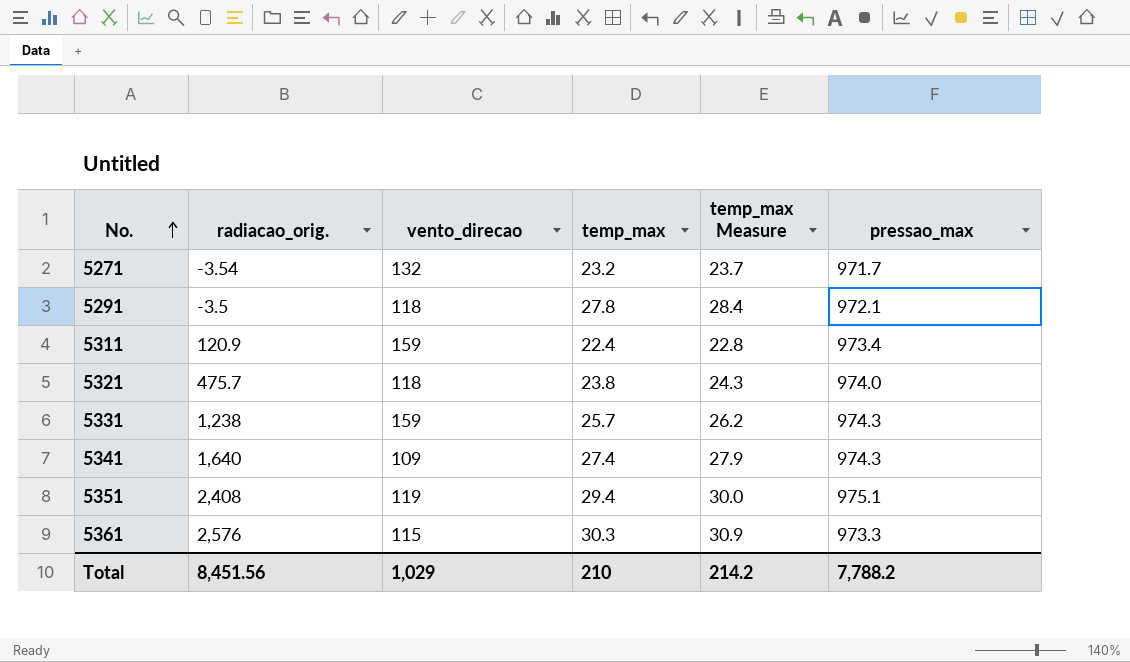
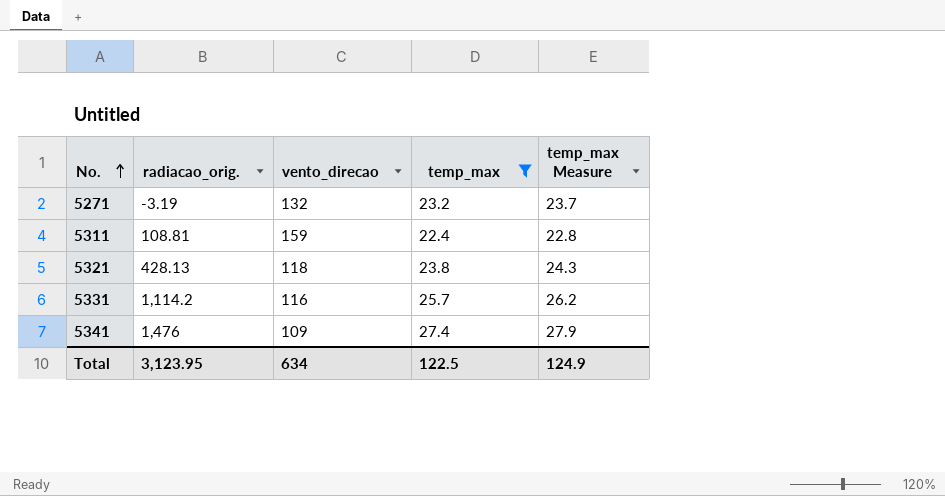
filter: none -> temp_max <= 27.4
column pressao_max | position: 6 -> none
5271 | radiacao_orig.: -3.54 -> -3.19
5311 | radiacao_orig.: 120.9 -> 108.81
5321 | radiacao_orig.: 475.7 -> 428.13
5331 | radiacao_orig.: 1,238 -> 1,114.2
5331 | vento_direcao: 159 -> 116
5341 | radiacao_orig.: 1,640 -> 1,476
Total | radiacao_orig.: 8,451.56 -> 3,123.95
Total | vento_direcao: 1,029 -> 634
Total | temp_max: 210 -> 122.5
Total | temp_max Measure: 214.2 -> 124.9

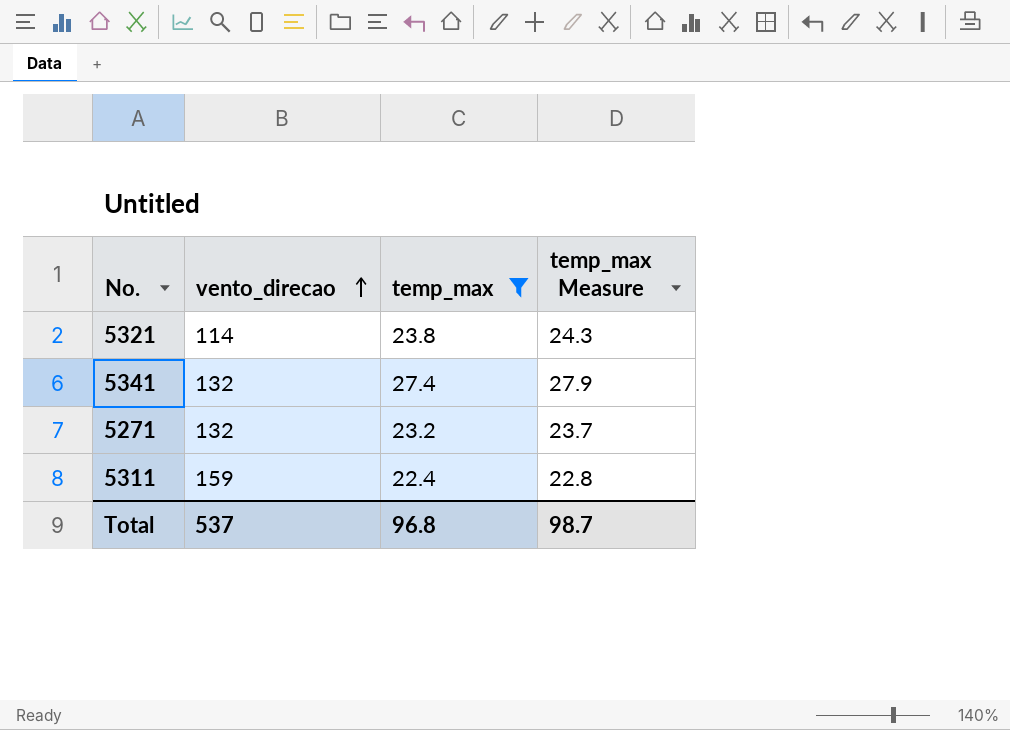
row order: No. ascending -> vento_direcao ascending
column radiacao_orig. | position: 2 -> none
row 5331: 1,114.2 | 116 | 25.7 | 26.2 -> none
5321 | vento_direcao: 118 -> 114
5341 | vento_direcao: 109 -> 132
Total | vento_direcao: 634 -> 537
Total | temp_max: 122.5 -> 96.8
Total | temp_max Measure: 124.9 -> 98.7

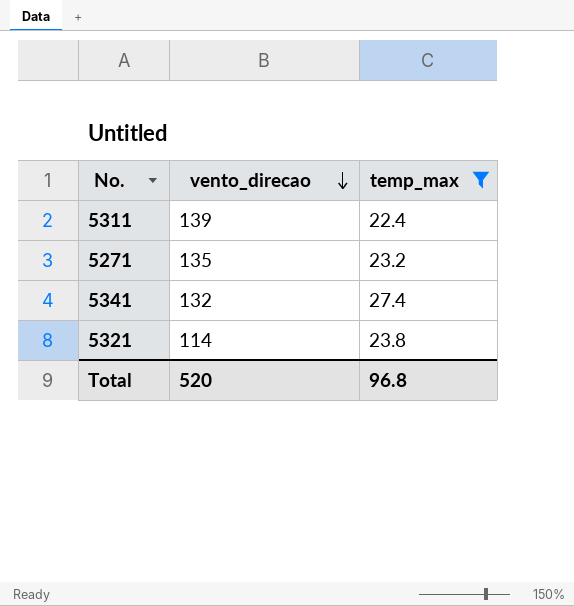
row order: vento_direcao ascending -> vento_direcao descending
column temp_max Measure | formula: [temp_max] * 1.02 -> none
5311 | vento_direcao: 159 -> 139
5271 | vento_direcao: 132 -> 135
Total | vento_direcao: 537 -> 520

